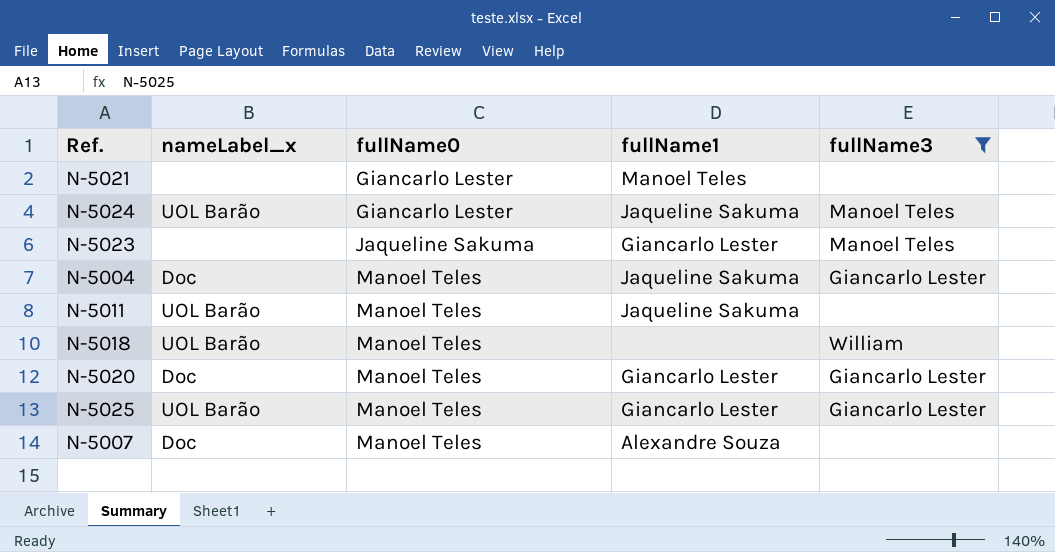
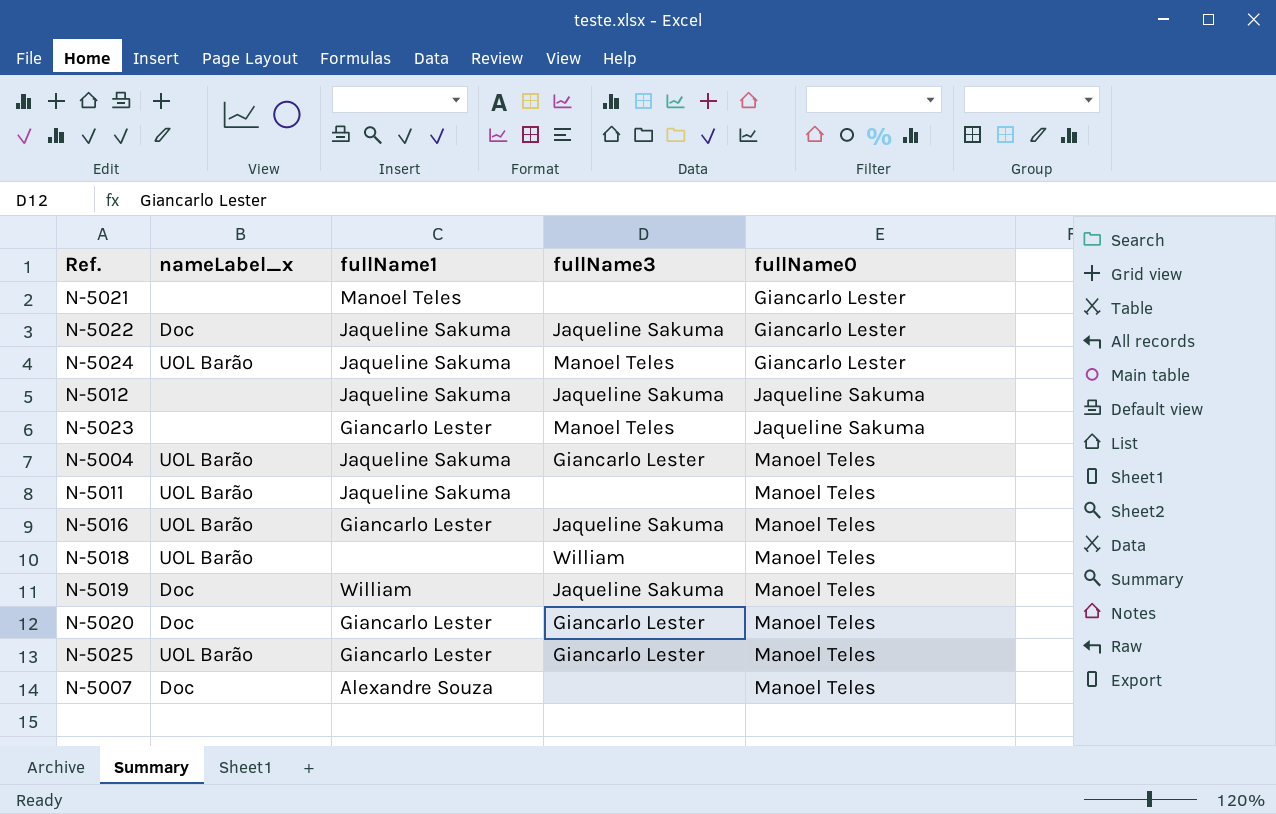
filter: fullName3 != Jaqueline Sakuma -> none
column fullName0 | position: 3 -> 5
N-5004 | nameLabel_x: Doc -> UOL Barão

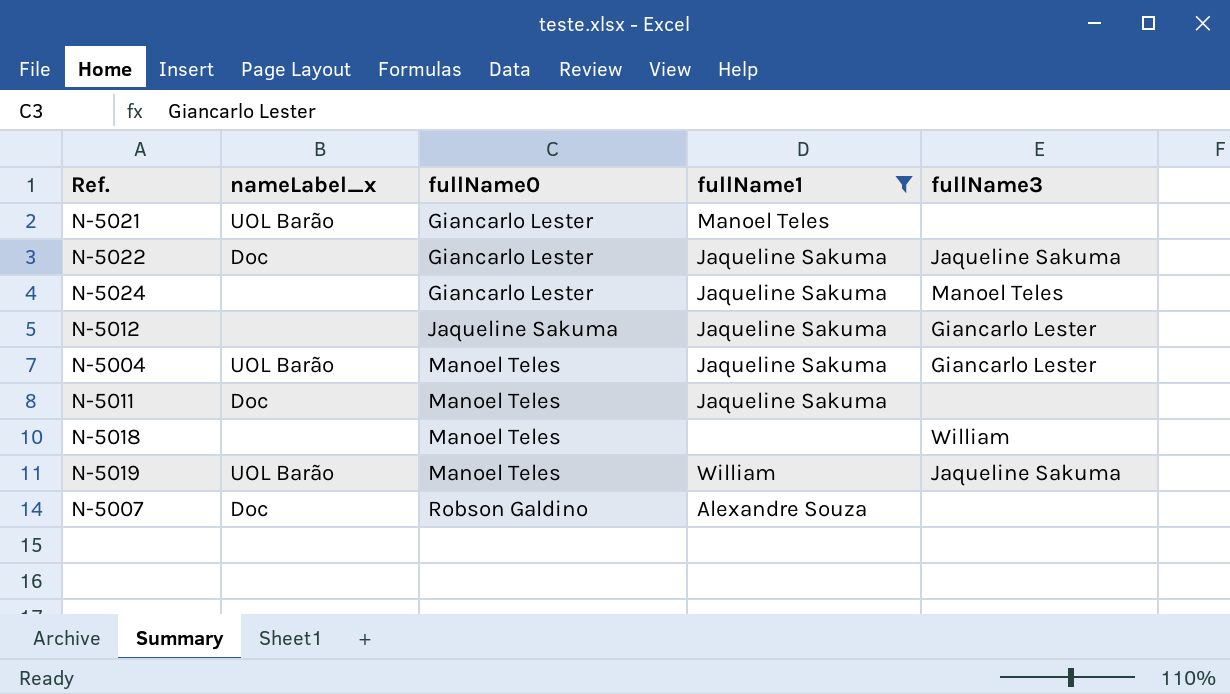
filter: none -> fullName1 != Giancarlo Lester
column fullName0 | position: 5 -> 3
N-5021 | nameLabel_x: none -> UOL Barão
N-5024 | nameLabel_x: UOL Barão -> none
N-5012 | fullName3: Jaqueline Sakuma -> Giancarlo Lester
N-5011 | nameLabel_x: UOL Barão -> Doc
N-5018 | nameLabel_x: UOL Barão -> none
N-5019 | nameLabel_x: Doc -> UOL Barão
N-5007 | fullName0: Manoel Teles -> Robson Galdino

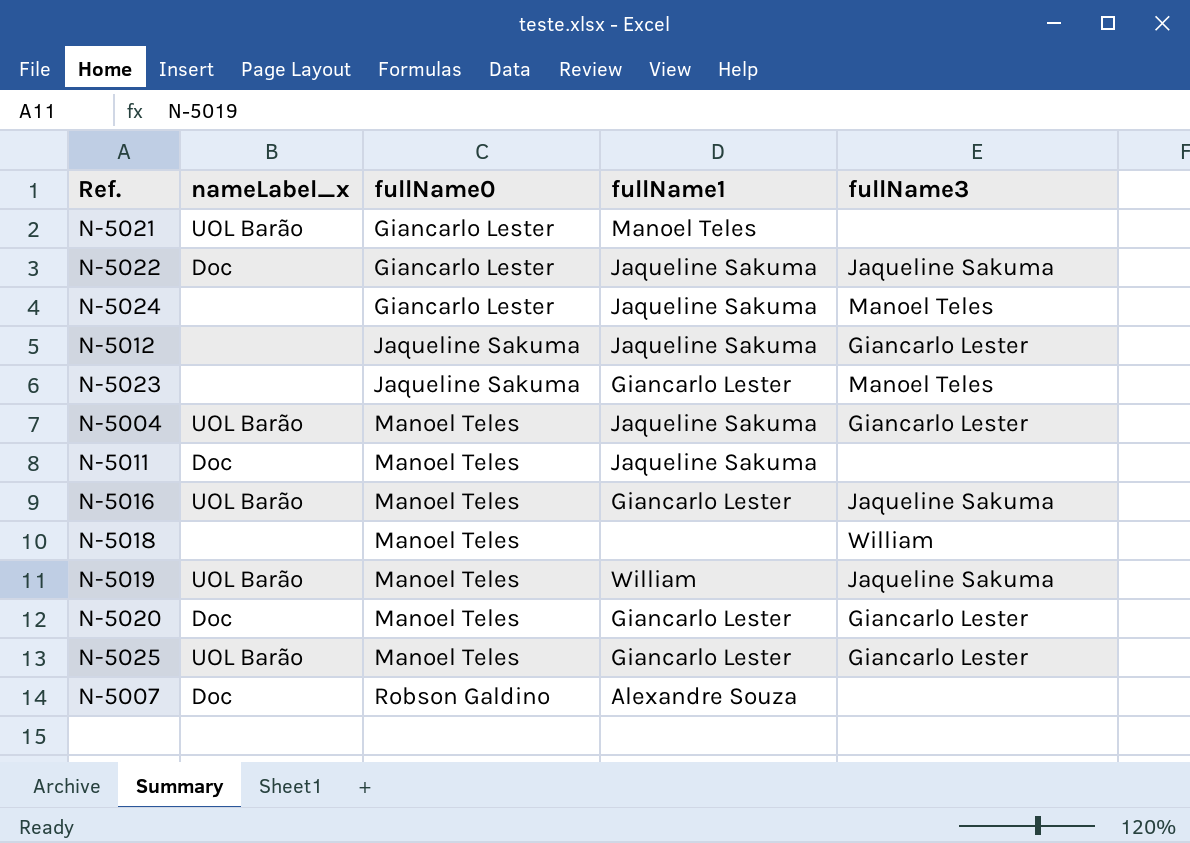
filter: fullName1 != Giancarlo Lester -> none

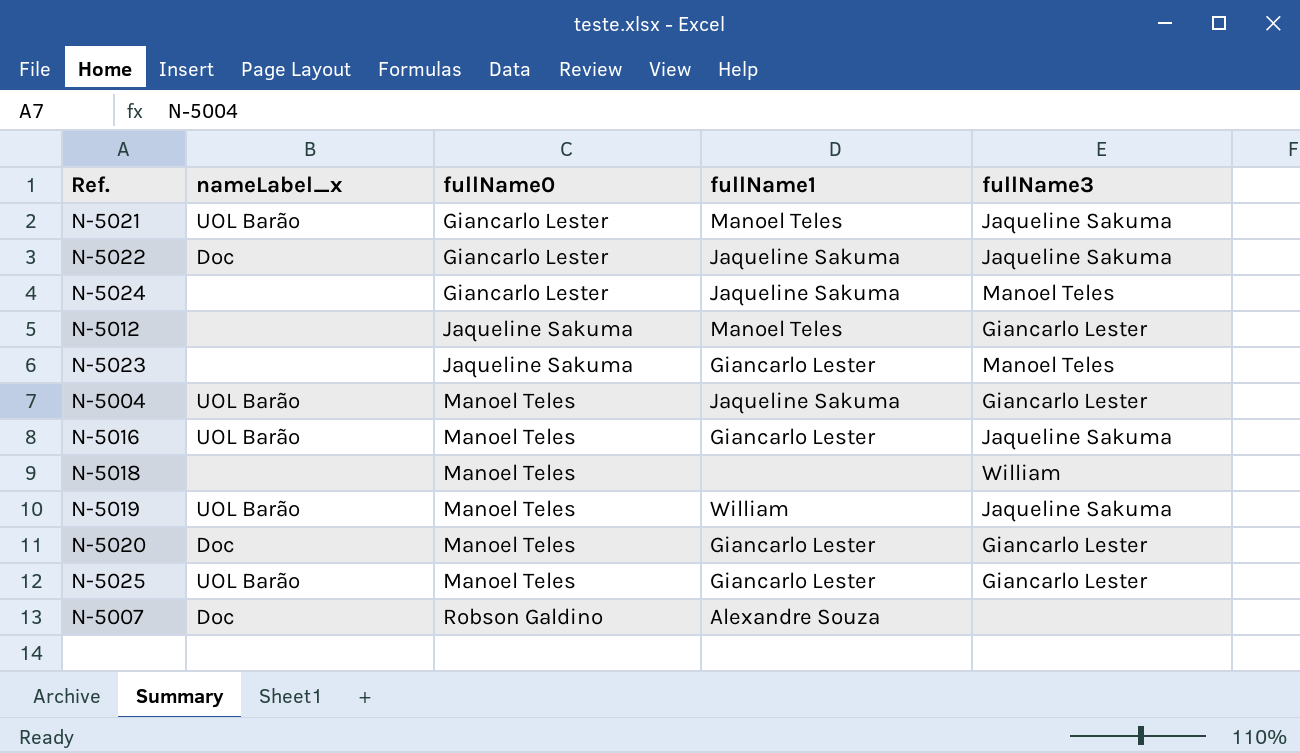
row N-5011: Doc | Manoel Teles | Jaqueline Sakuma | none -> none
N-5021 | fullName3: none -> Jaqueline Sakuma
N-5012 | fullName1: Jaqueline Sakuma -> Manoel Teles

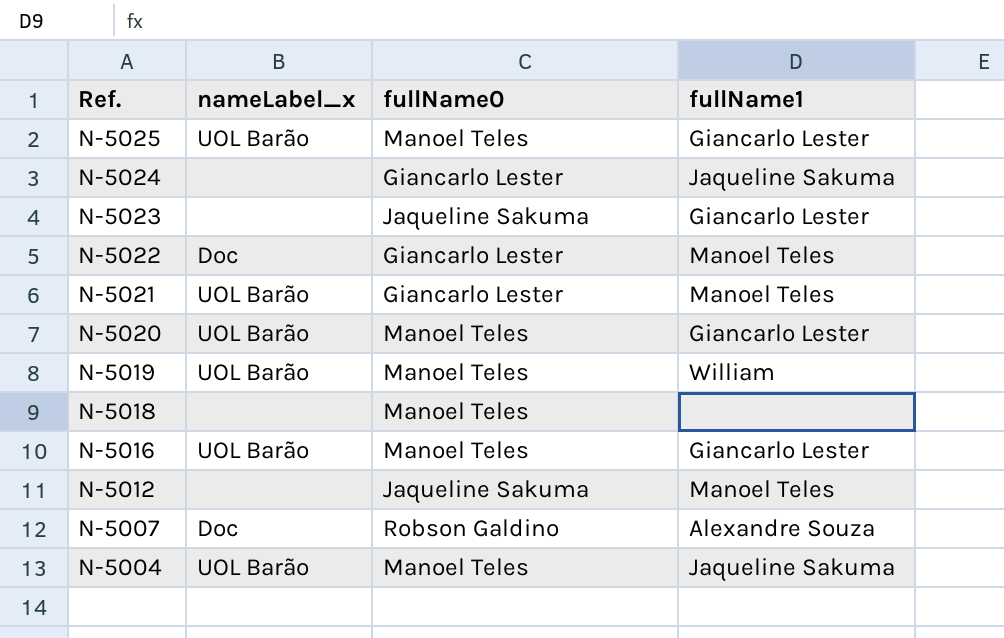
row order: fullName0 ascending -> Ref. descending
column fullName3 | position: 5 -> none
N-5022 | fullName1: Jaqueline Sakuma -> Manoel Teles
N-5020 | nameLabel_x: Doc -> UOL Barão

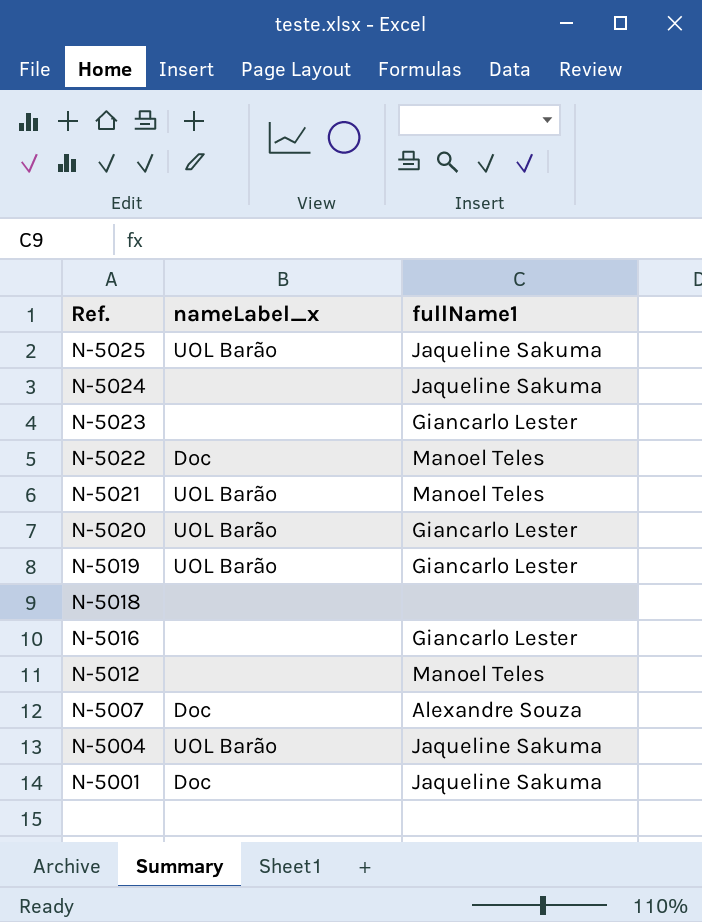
column fullName0 | position: 3 -> none
N-5025 | fullName1: Giancarlo Lester -> Jaqueline Sakuma
N-5019 | fullName1: William -> Giancarlo Lester
N-5016 | nameLabel_x: UOL Barão -> none
row N-5001: none -> Doc | Jaqueline Sakuma

